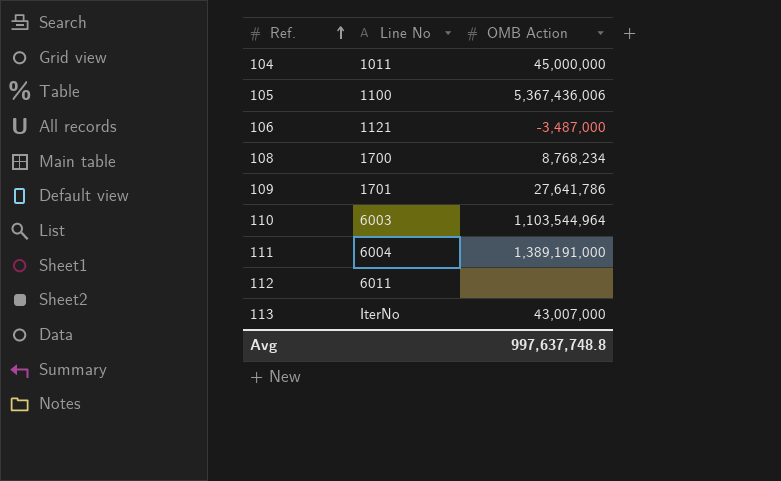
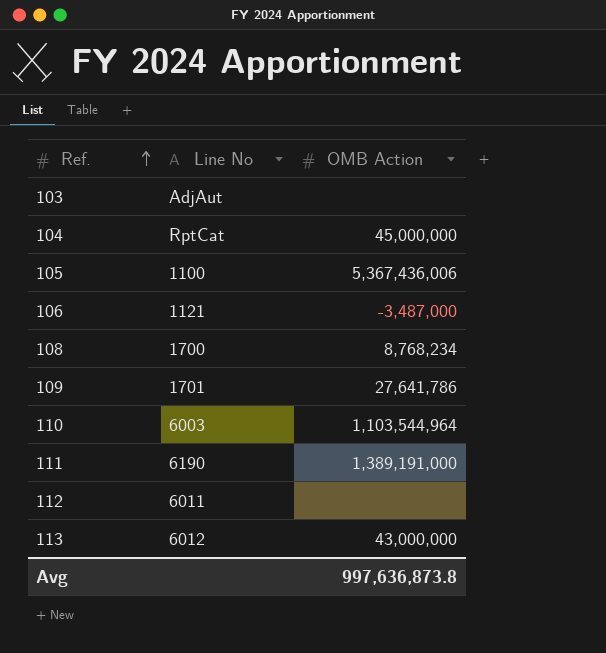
row 103: none -> AdjAut | none
104 | Line No: 1011 -> RptCat
111 | Line No: 6004 -> 6190
113 | Line No: IterNo -> 6012
113 | OMB Action: 43,007,000 -> 43,000,000
Avg | OMB Action: 997,637,748.8 -> 997,636,873.8

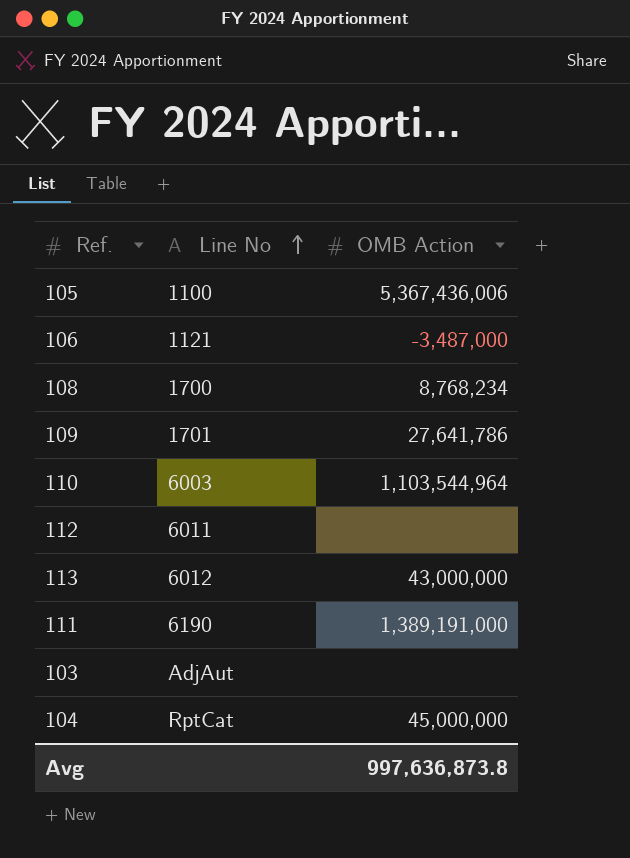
row order: Ref. ascending -> Line No ascending

